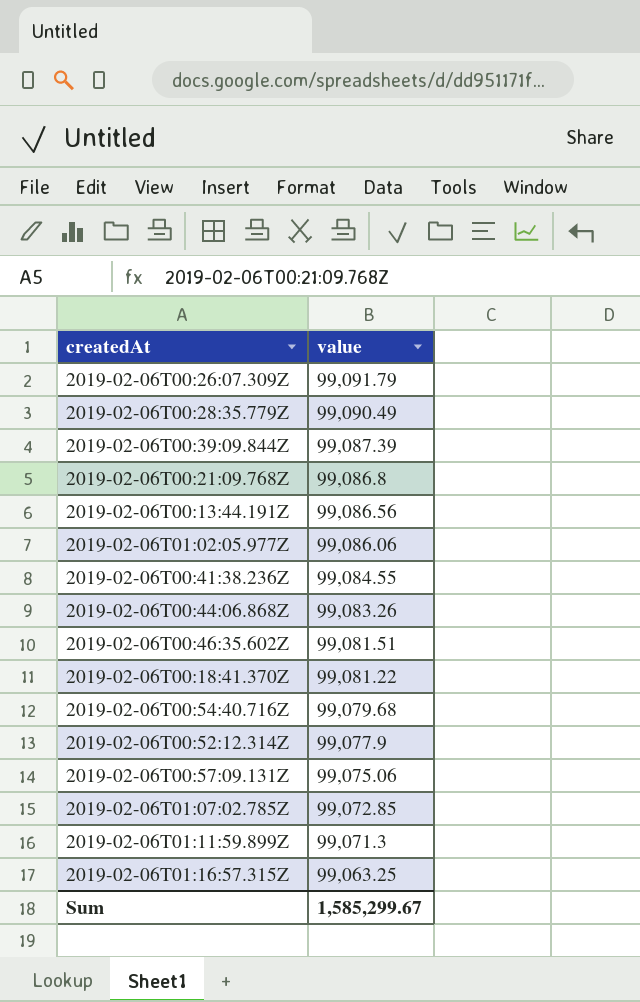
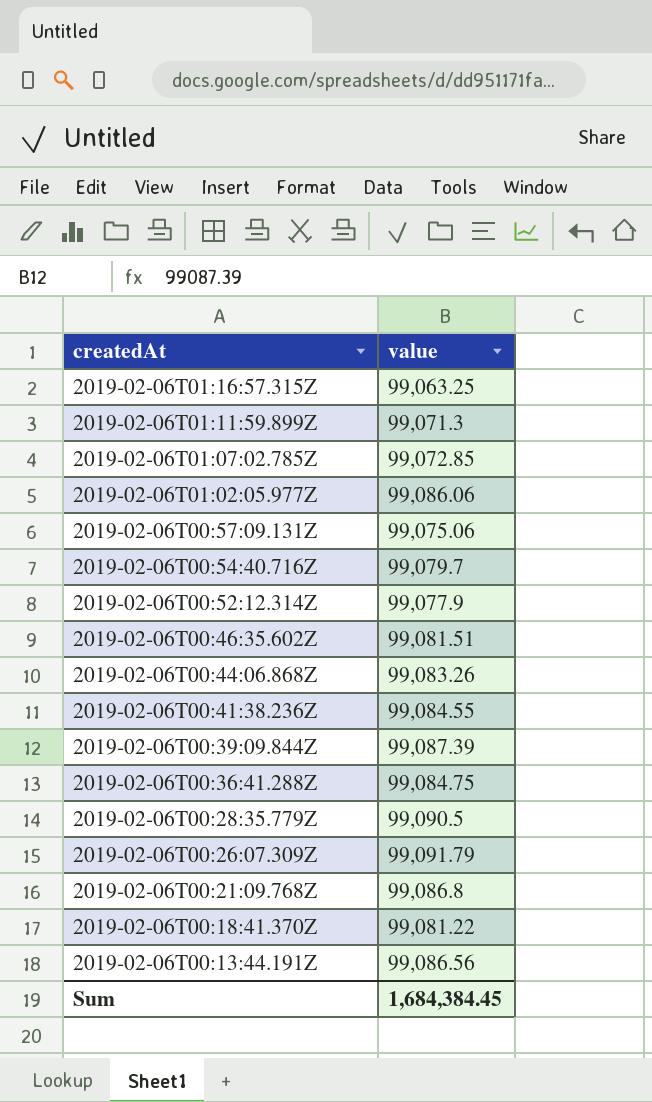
row order: value descending -> createdAt descending
2019-02-06T00:54:40.716Z | value: 99,079.68 -> 99,079.7
row 2019-02-06T00:36:41.288Z: none -> 99,084.75
2019-02-06T00:28:35.779Z | value: 99,090.49 -> 99,090.5
Sum | value: 1,585,299.67 -> 1,684,384.45

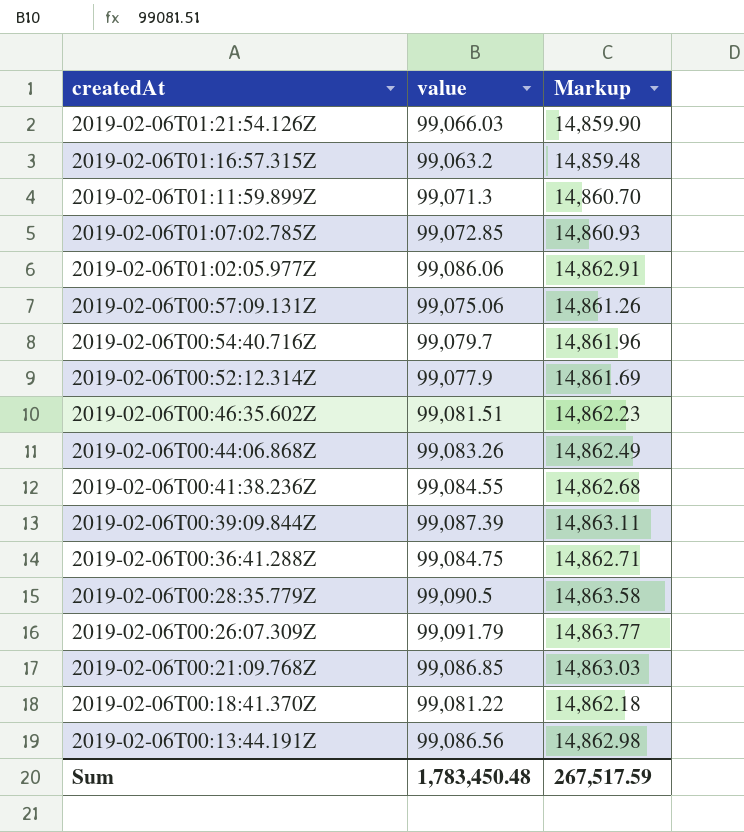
column Markup | formula: none -> [value] * 0.15
row 2019-02-06T01:21:54.126Z: none -> 99,066.03 | 14,859.90
2019-02-06T01:16:57.315Z | value: 99,063.25 -> 99,063.2
2019-02-06T00:21:09.768Z | value: 99,086.8 -> 99,086.85
Sum | value: 1,684,384.45 -> 1,783,450.48

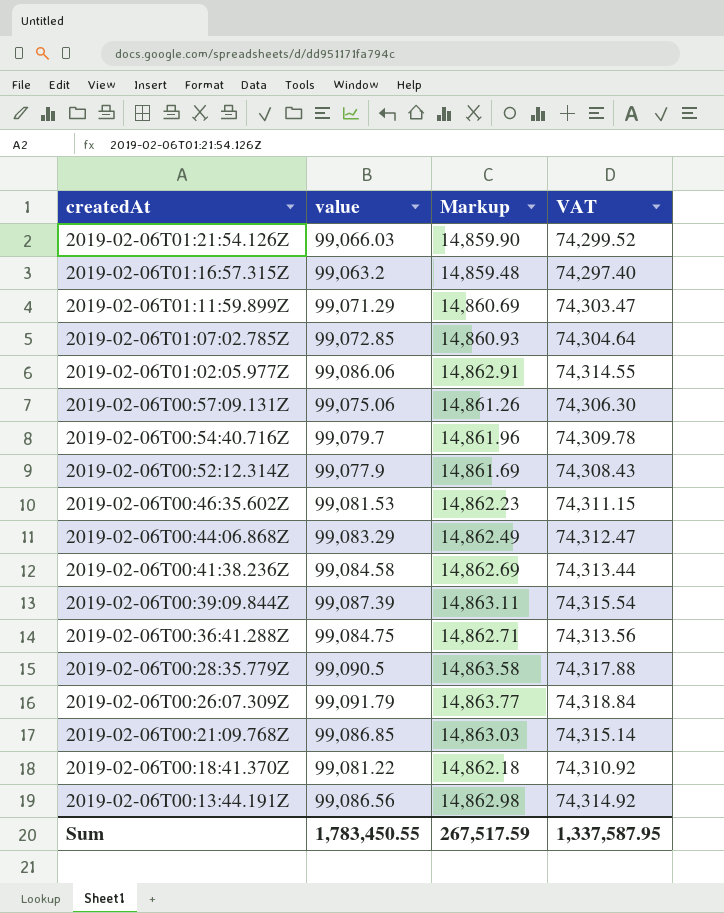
column VAT | formula: none -> [value] * 0.75
2019-02-06T01:11:59.899Z | value: 99,071.3 -> 99,071.29
2019-02-06T01:11:59.899Z | Markup: 14,860.70 -> 14,860.69
2019-02-06T00:46:35.602Z | value: 99,081.51 -> 99,081.53
2019-02-06T00:44:06.868Z | value: 99,083.26 -> 99,083.29
2019-02-06T00:41:38.236Z | value: 99,084.55 -> 99,084.58
2019-02-06T00:41:38.236Z | Markup: 14,862.68 -> 14,862.69
Sum | value: 1,783,450.48 -> 1,783,450.55

